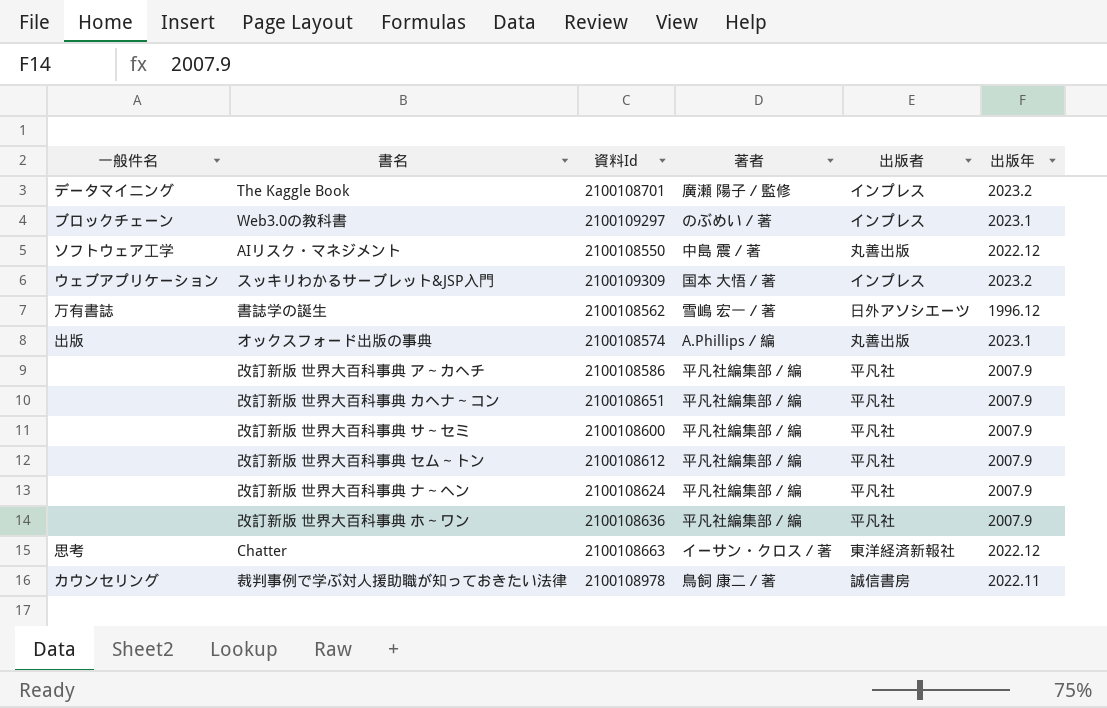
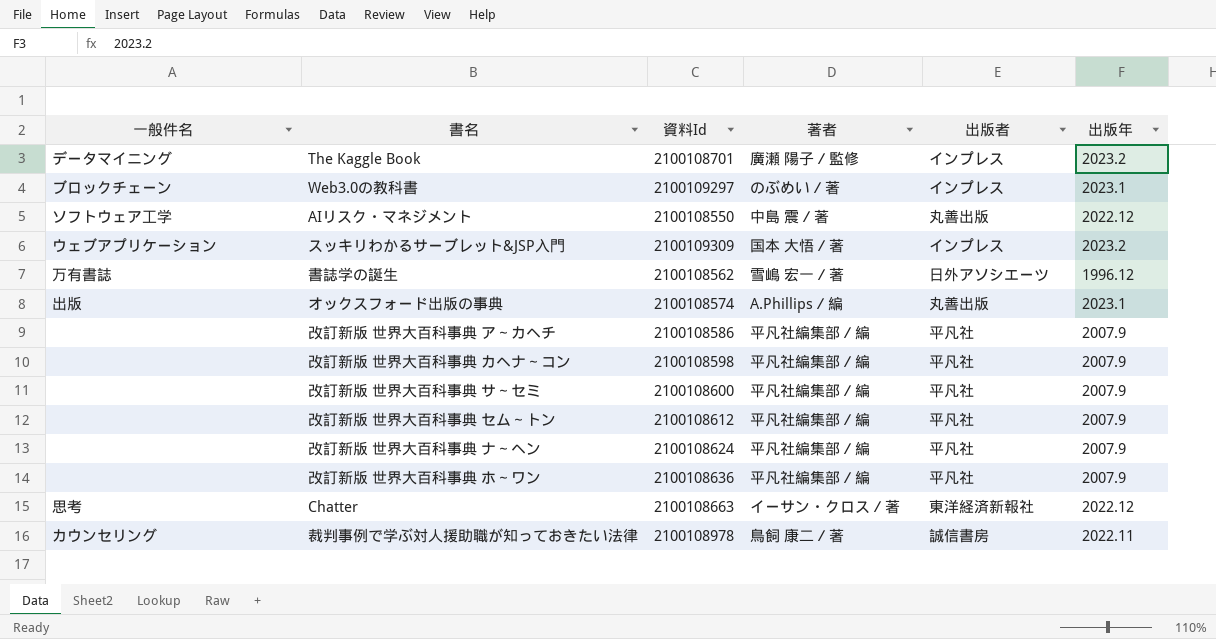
改訂新版 世界大百科事典 カヘナ～コン | 資料Id: 2100108651 -> 2100108598

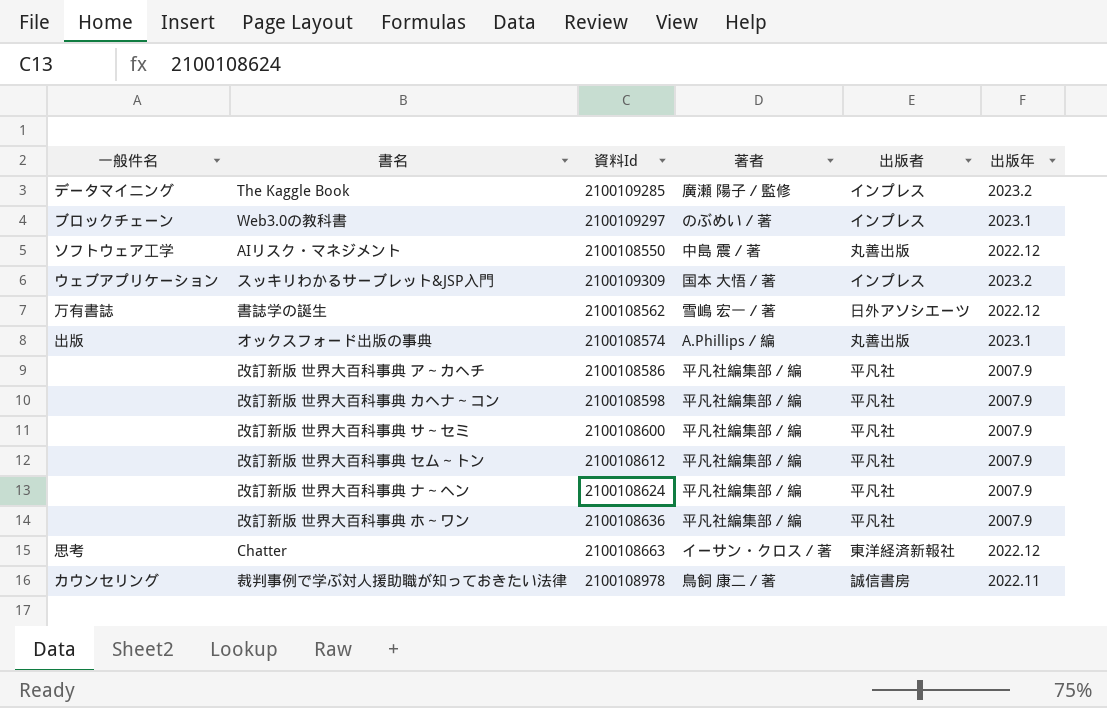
The Kaggle Book | 資料Id: 2100108701 -> 2100109285
書誌学の誕生 | 出版年: 1996.12 -> 2022.12

